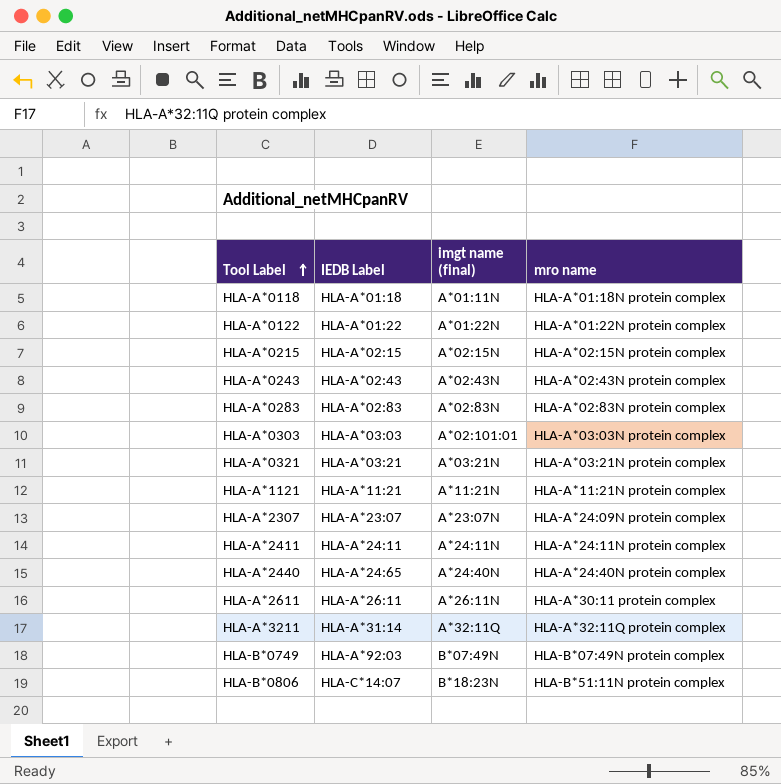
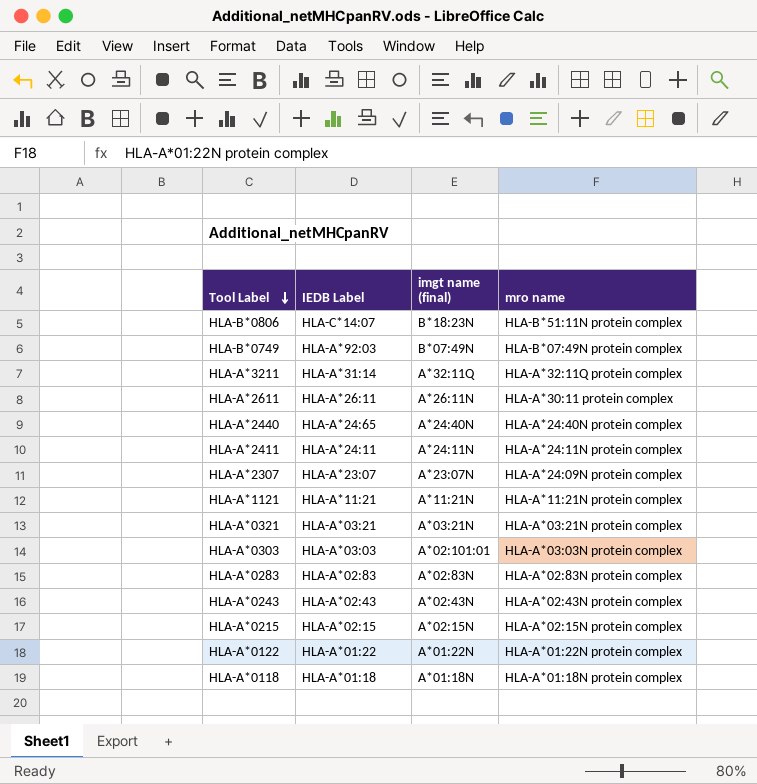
row order: Tool Label ascending -> Tool Label descending
HLA-A*0118 | imgt name (final): A*01:11N -> A*01:18N

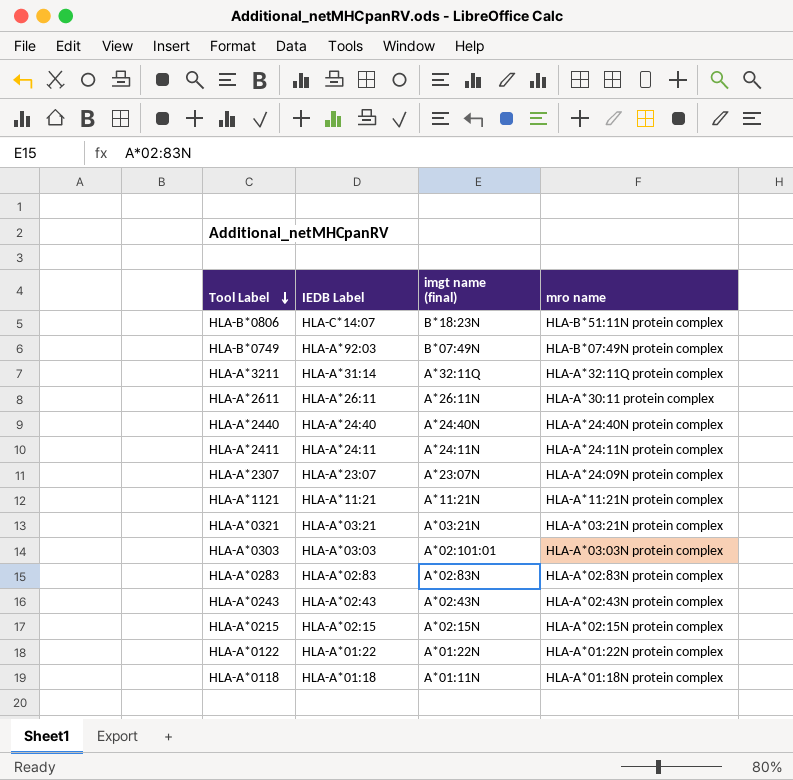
HLA-A*2440 | IEDB Label: HLA-A*24:65 -> HLA-A*24:40
HLA-A*0118 | imgt name (final): A*01:18N -> A*01:11N

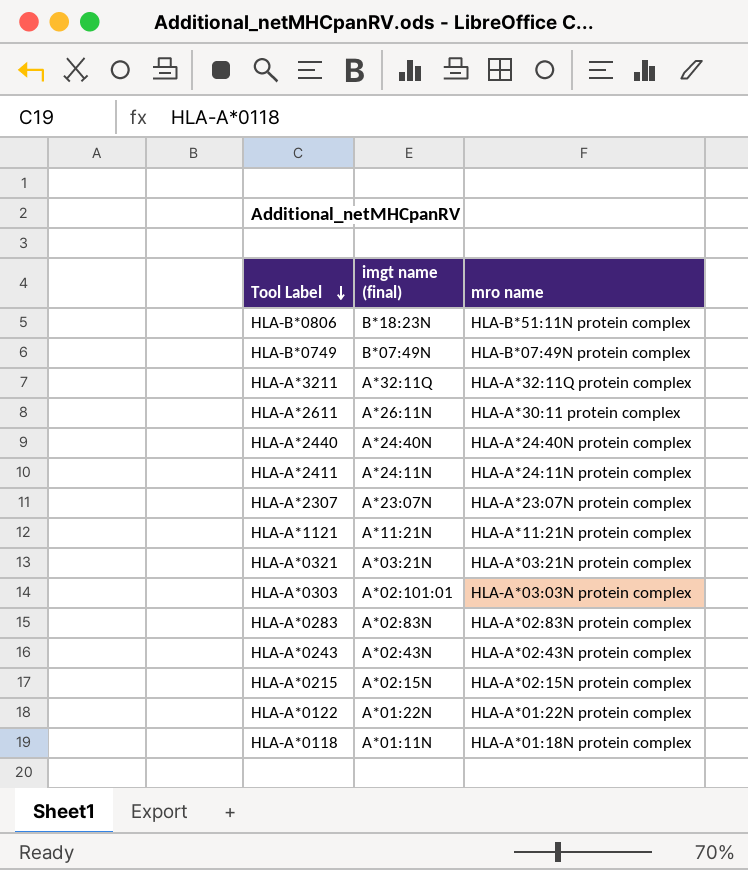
column IEDB Label | position: 2 -> none
HLA-A*2307 | mro name: HLA-A*24:09N protein complex -> HLA-A*23:07N protein complex

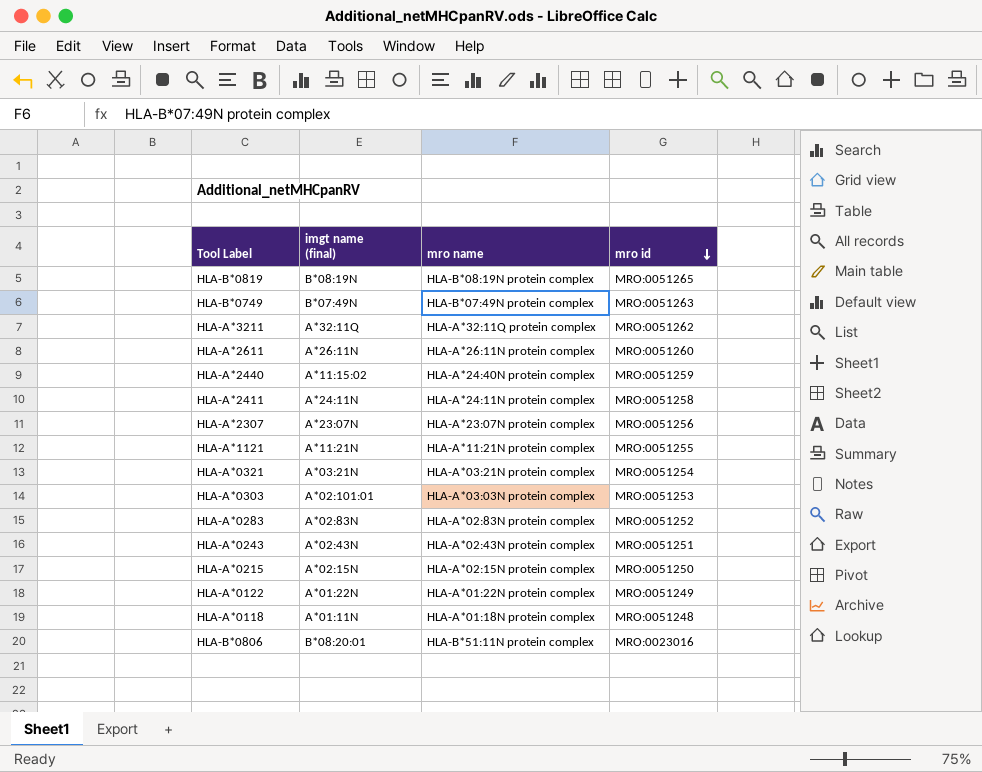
row order: Tool Label descending -> mro id descending
column mro id | position: none -> 4
row HLA-B*0819: none -> B*08:19N | HLA-B*08:19N protein complex | MRO:0051265
HLA-A*2611 | mro name: HLA-A*30:11 protein complex -> HLA-A*26:11N protein complex
HLA-A*2440 | imgt name (final): A*24:40N -> A*11:15:02
HLA-B*0806 | imgt name (final): B*18:23N -> B*08:20:01

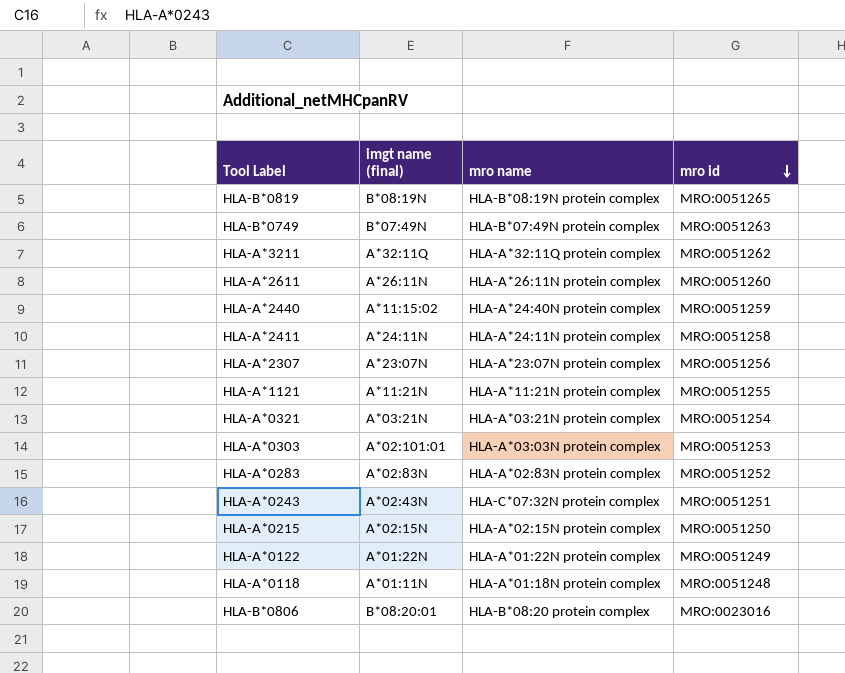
HLA-A*0243 | mro name: HLA-A*02:43N protein complex -> HLA-C*07:32N protein complex
HLA-B*0806 | mro name: HLA-B*51:11N protein complex -> HLA-B*08:20 protein complex

